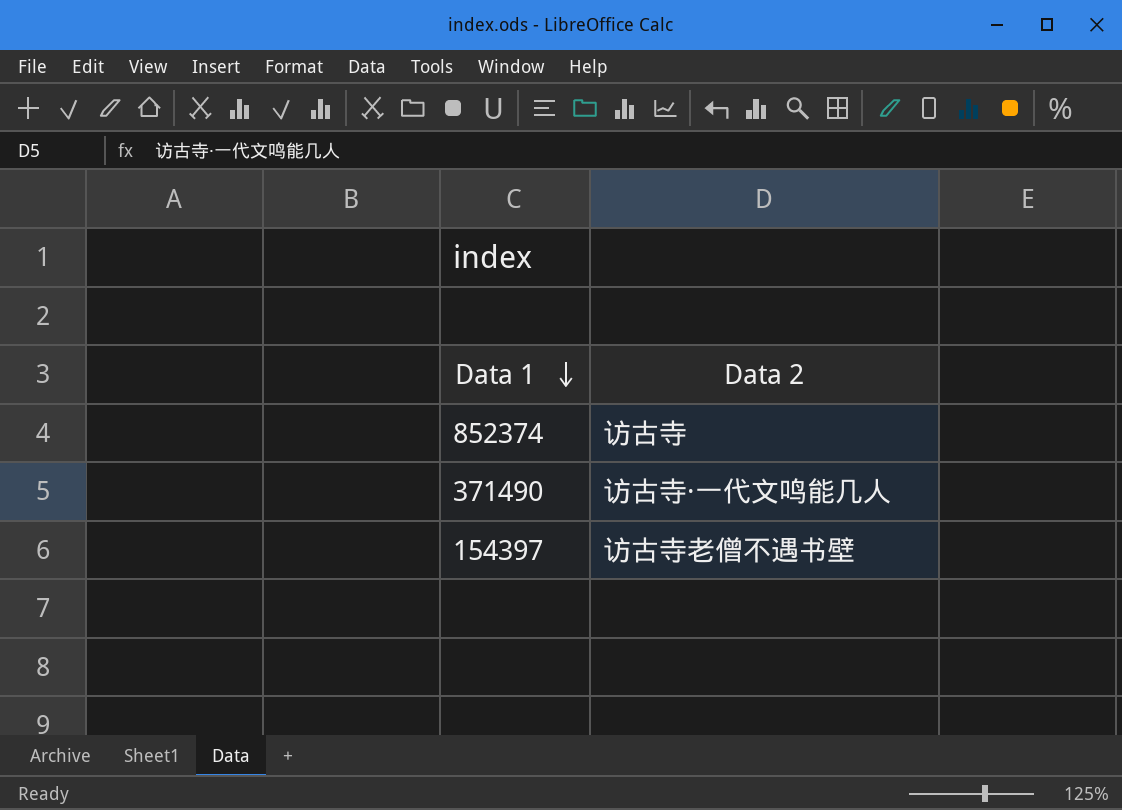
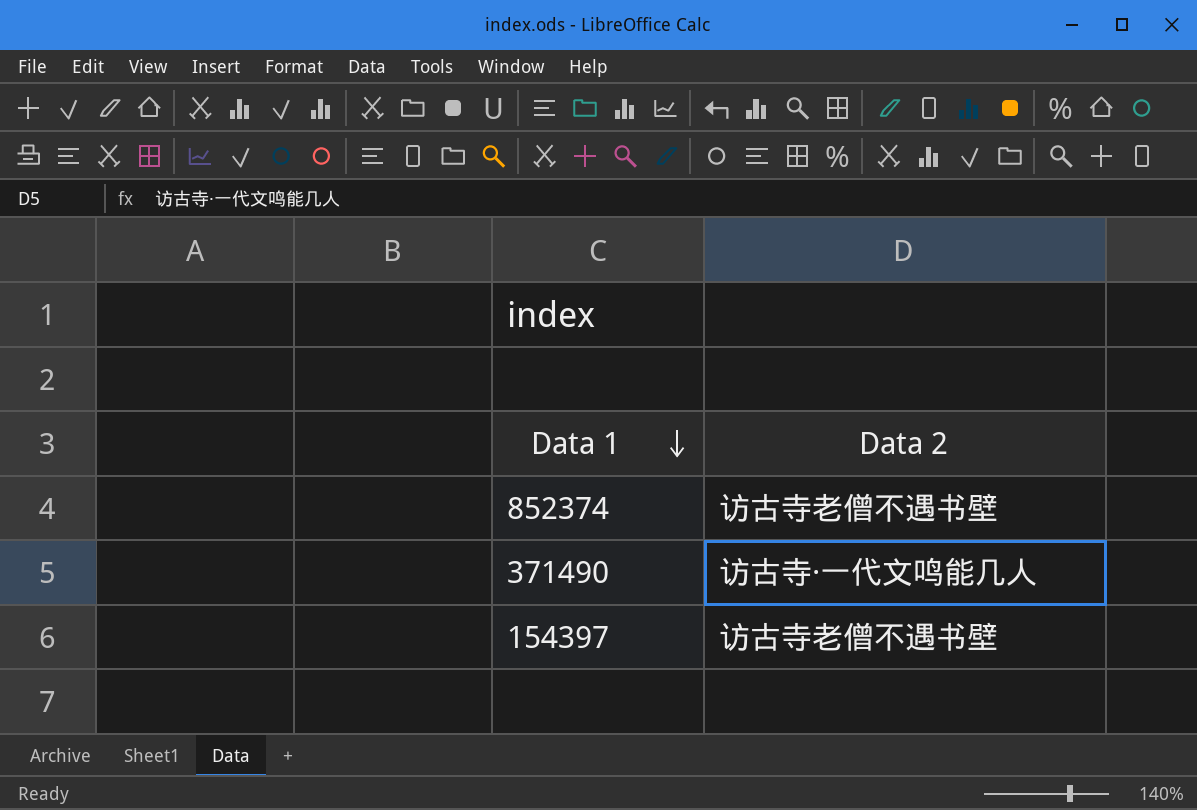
852374 | Data 2: 访古寺 -> 访古寺老僧不遇书壁

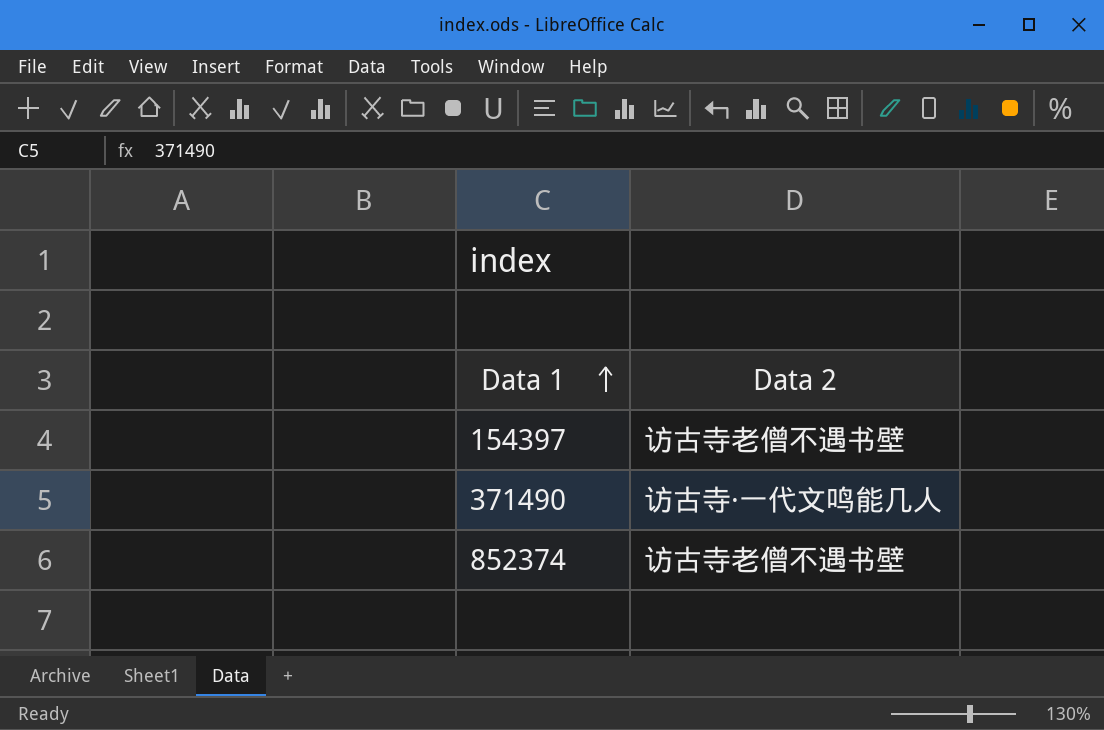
row order: Data 1 descending -> Data 1 ascending

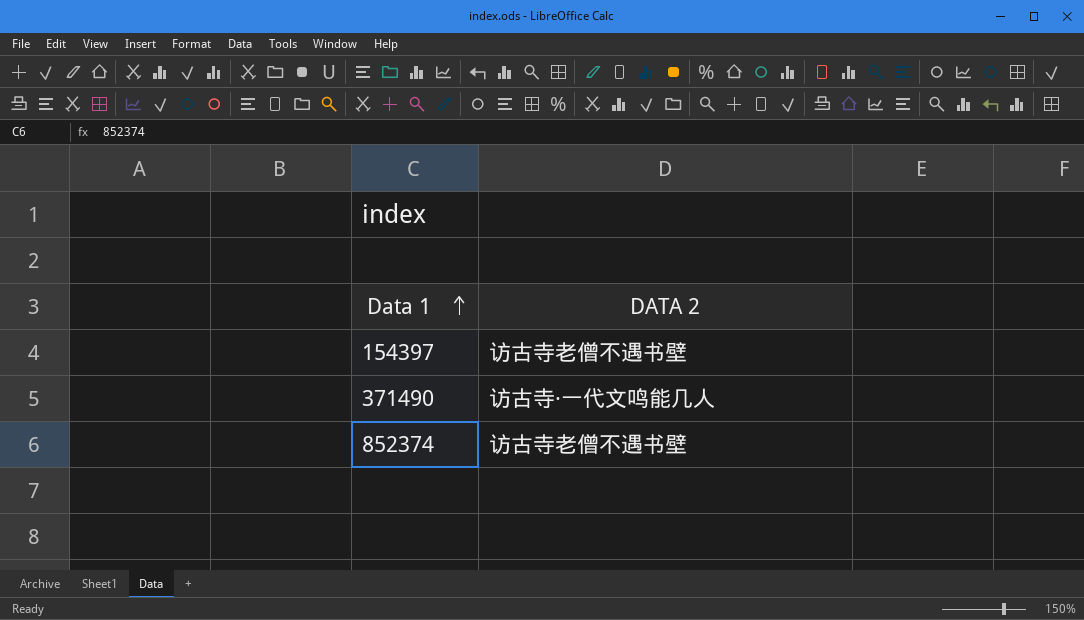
column name: Data 2 -> DATA 2

